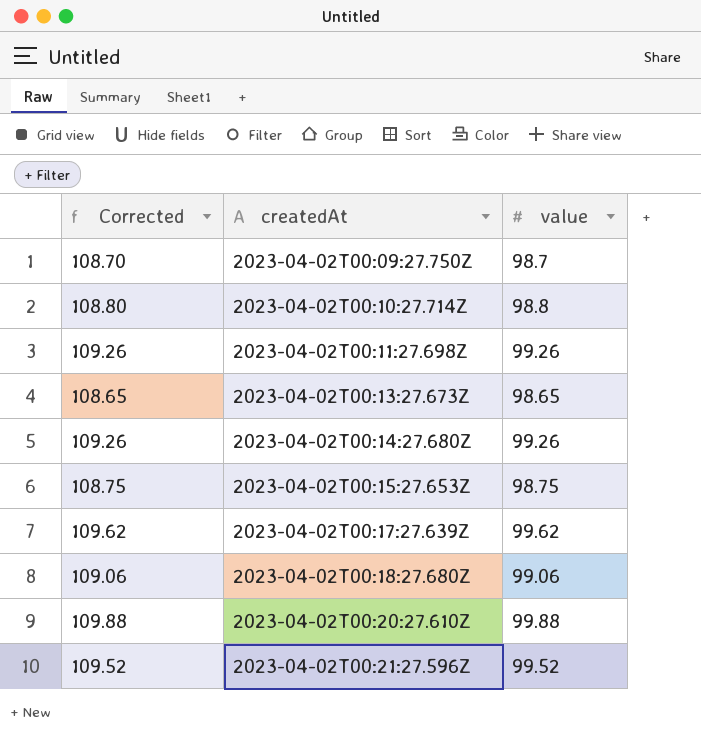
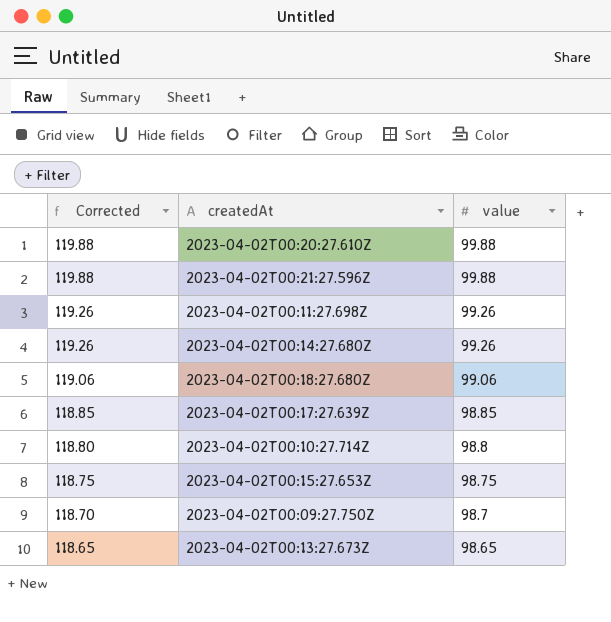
row order: createdAt ascending -> Corrected descending
column Corrected | formula: [value] + 10 -> [value] + 20
2023-04-02T00:21:27.596Z | value: 99.52 -> 99.88
2023-04-02T00:17:27.639Z | value: 99.62 -> 98.85

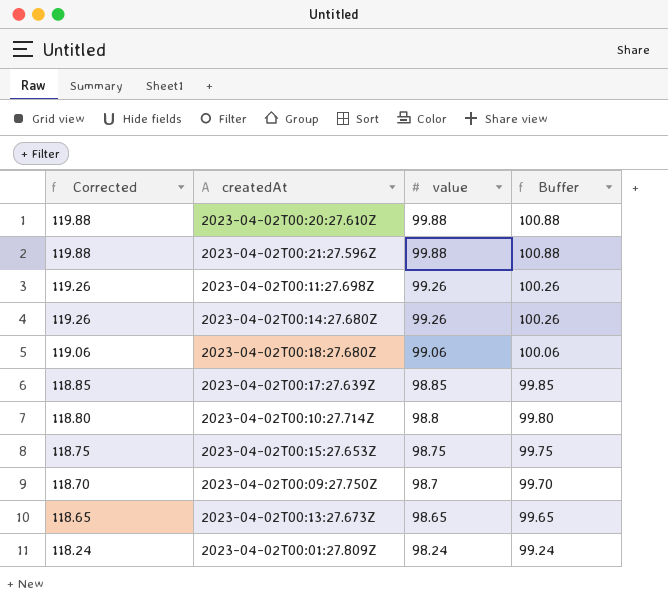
column Buffer | formula: none -> [value] + 1
row 2023-04-02T00:01:27.809Z: none -> 118.24 | 98.24 | 99.24

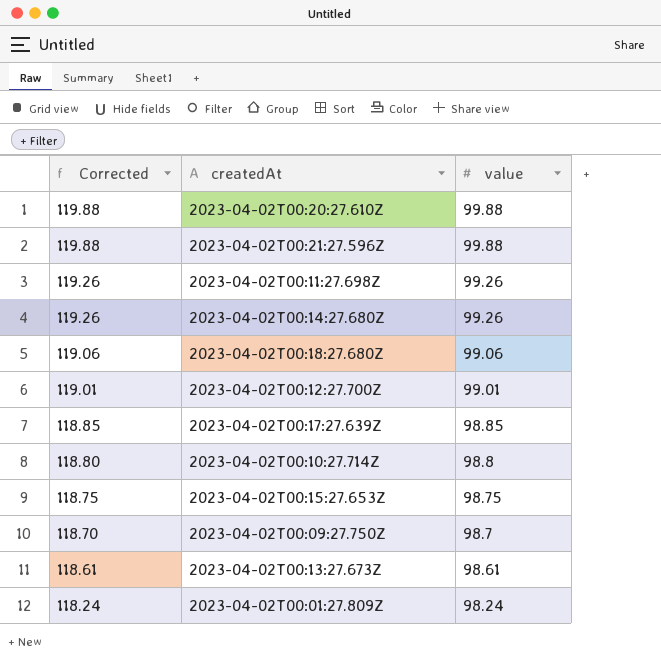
column Buffer | formula: [value] + 1 -> none
row 2023-04-02T00:12:27.700Z: none -> 119.01 | 99.01
2023-04-02T00:13:27.673Z | Corrected: 118.65 -> 118.61
2023-04-02T00:13:27.673Z | value: 98.65 -> 98.61

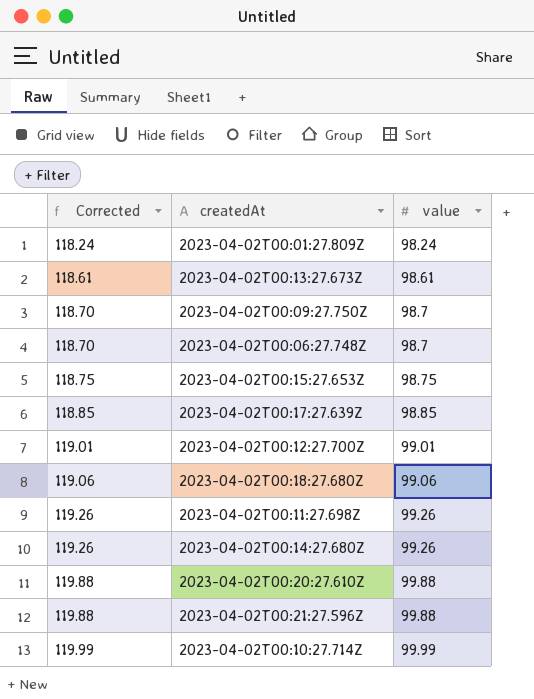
row order: Corrected descending -> Corrected ascending
row 2023-04-02T00:06:27.748Z: none -> 118.70 | 98.7
2023-04-02T00:10:27.714Z | Corrected: 118.80 -> 119.99
2023-04-02T00:10:27.714Z | value: 98.8 -> 99.99

